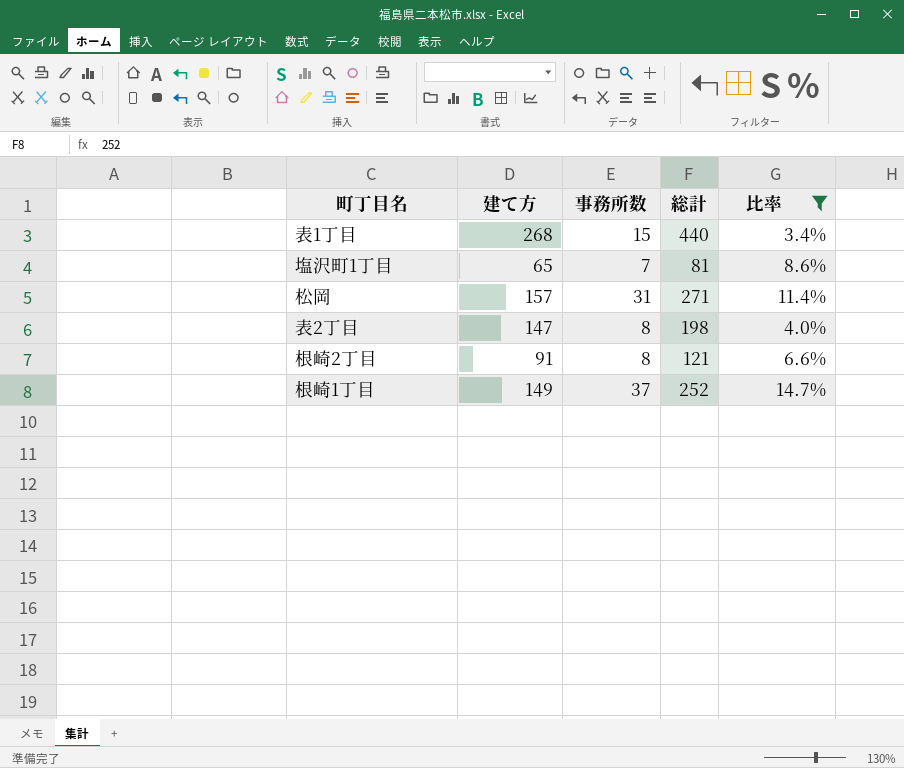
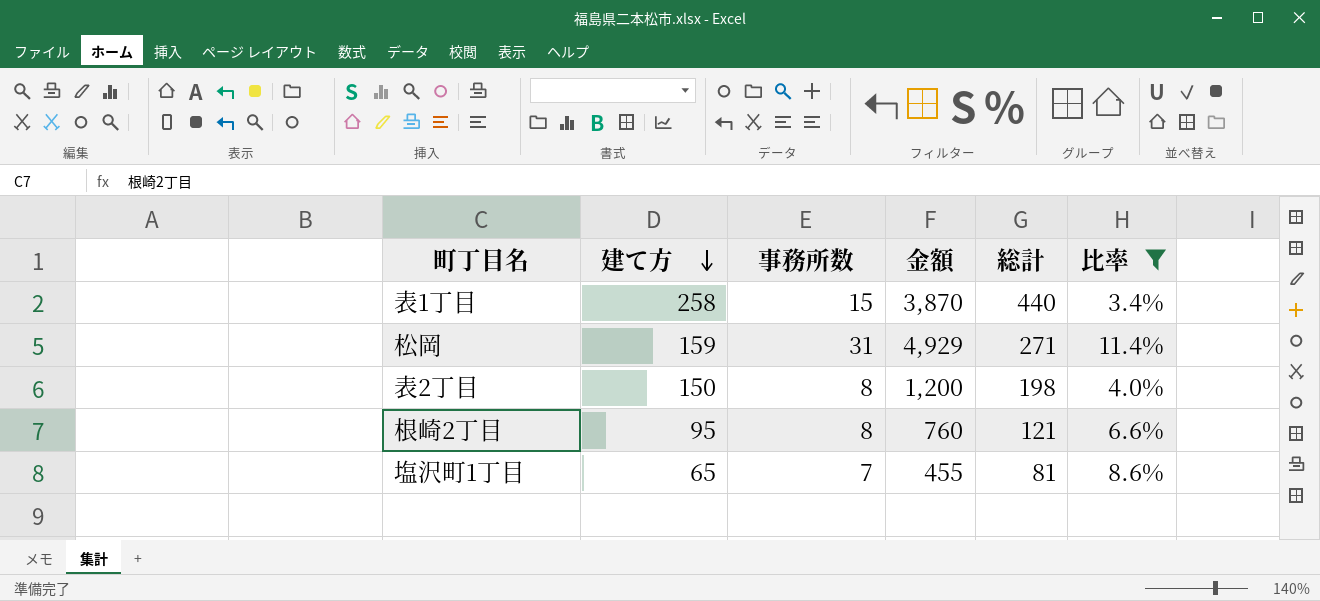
row order: none -> 建て方 descending
column 金額 | formula: none -> [建て方] * [事務所数]
row 根崎1丁目: 149 | 37 | 252 | 14.7% -> none
表1丁目 | 建て方: 268 -> 258
松岡 | 建て方: 157 -> 159
表2丁目 | 建て方: 147 -> 150
根崎2丁目 | 建て方: 91 -> 95

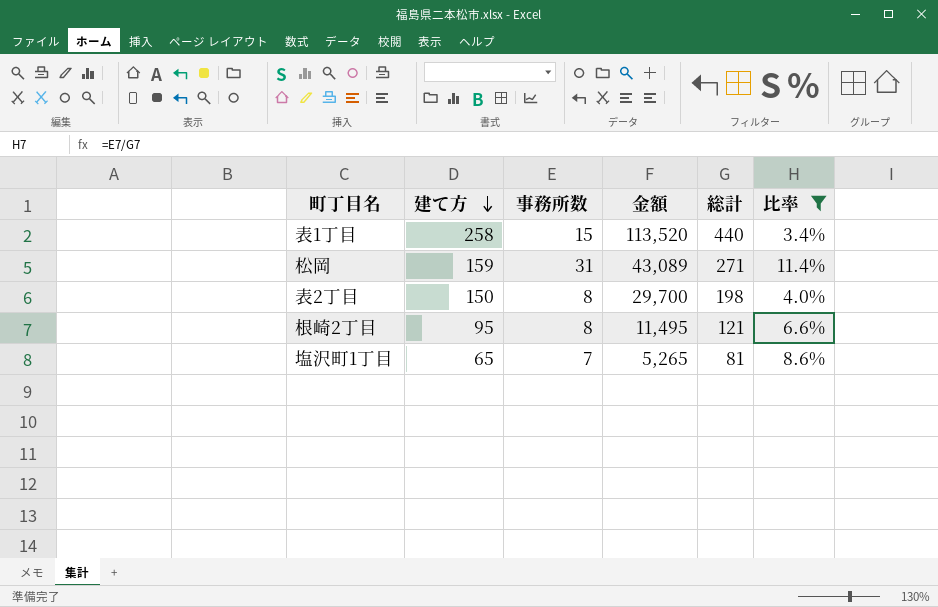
column 金額 | formula: [建て方] * [事務所数] -> [建て方] * [総計]

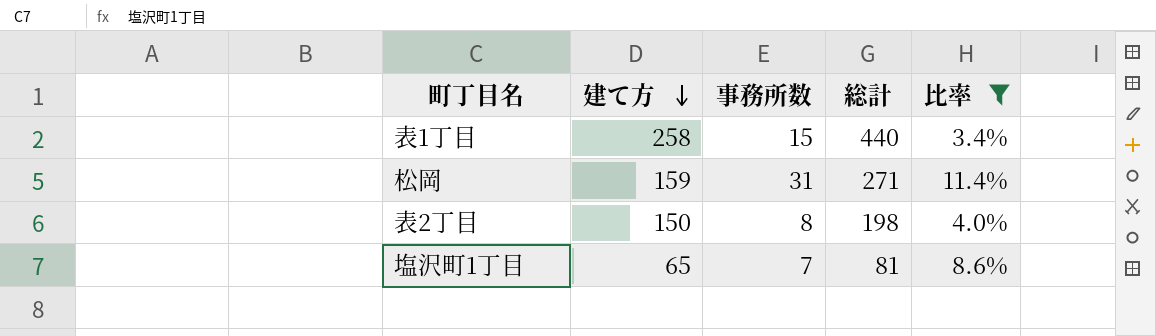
column 金額 | formula: [建て方] * [総計] -> none
row 根崎2丁目: 95 | 8 | 11,495 | 121 | 6.6% -> none

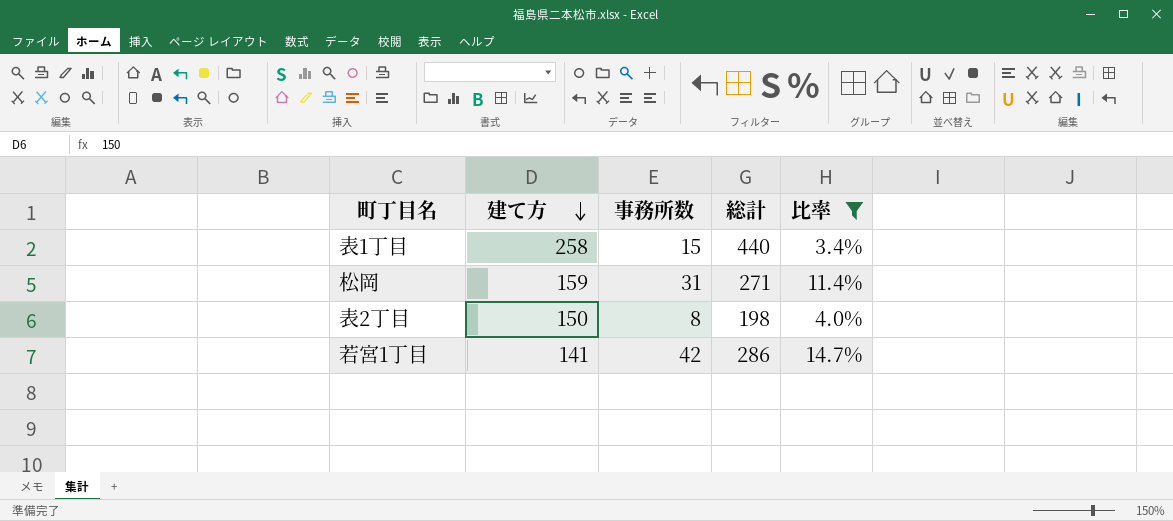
row 塩沢町1丁目: 65 | 7 | 81 | 8.6% -> none
row 若宮1丁目: none -> 141 | 42 | 286 | 14.7%

